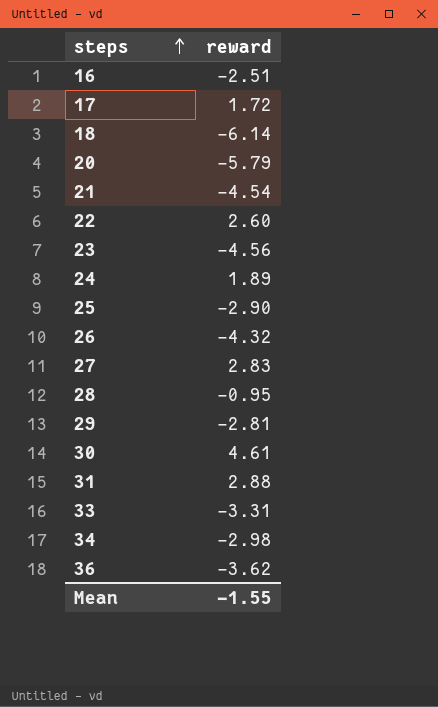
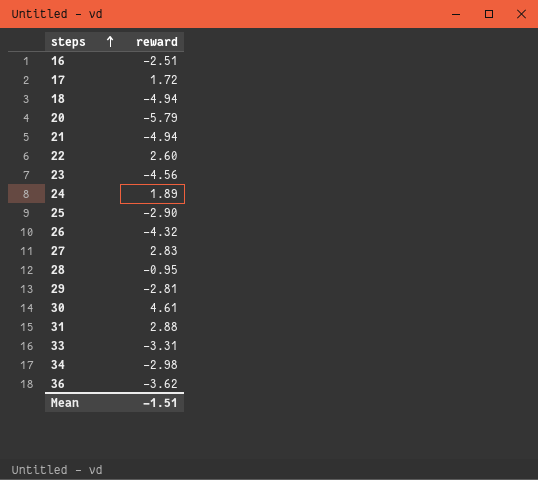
18 | reward: -6.14 -> -4.94
21 | reward: -4.54 -> -4.94
Mean | reward: -1.55 -> -1.51

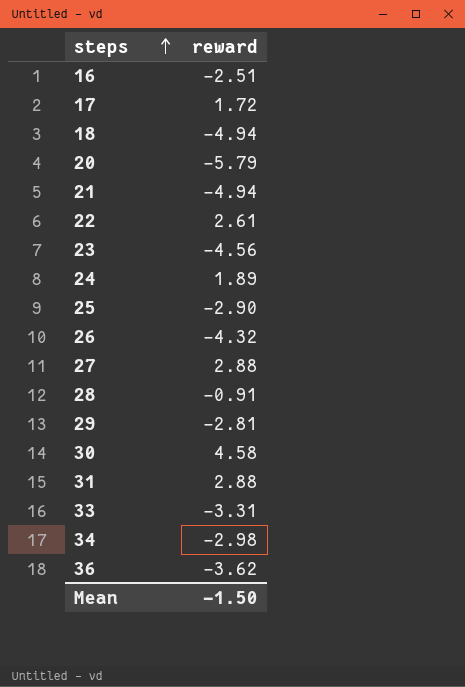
22 | reward: 2.60 -> 2.61
27 | reward: 2.83 -> 2.88
28 | reward: -0.95 -> -0.91
30 | reward: 4.61 -> 4.58
Mean | reward: -1.51 -> -1.50

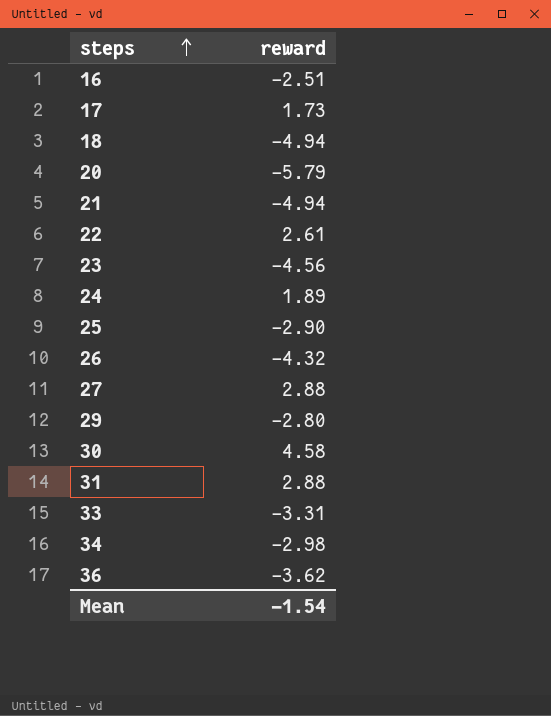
row 28: -0.91 -> none
17 | reward: 1.72 -> 1.73
29 | reward: -2.81 -> -2.80
Mean | reward: -1.50 -> -1.54

